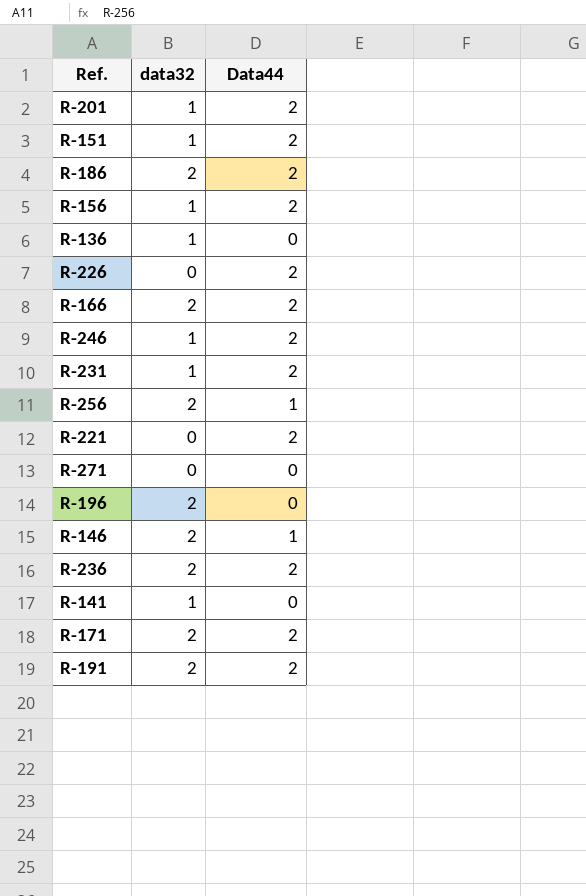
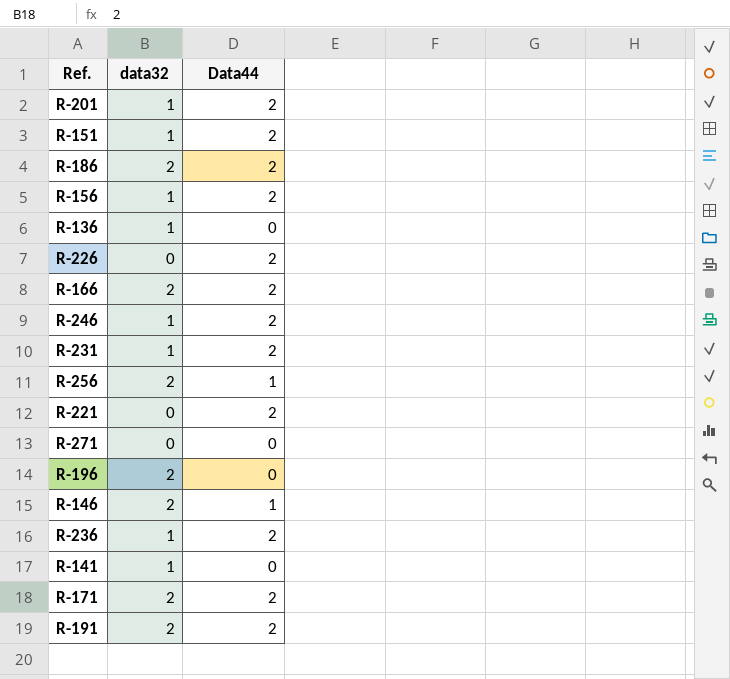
R-236 | data32: 2 -> 1

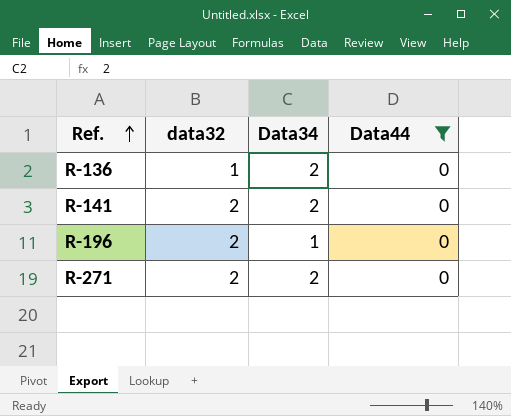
filter: none -> Data44 = 0
row order: none -> Ref. ascending
column Data34 | position: none -> 3
R-141 | data32: 1 -> 2
R-271 | data32: 0 -> 2

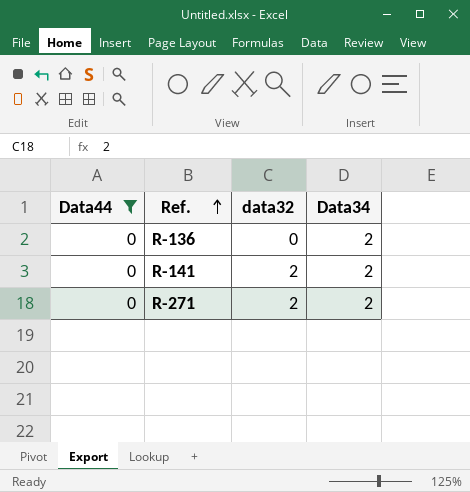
column Data44 | position: 4 -> 1
row R-196: 2 | 1 | 0 -> none
R-136 | data32: 1 -> 0

